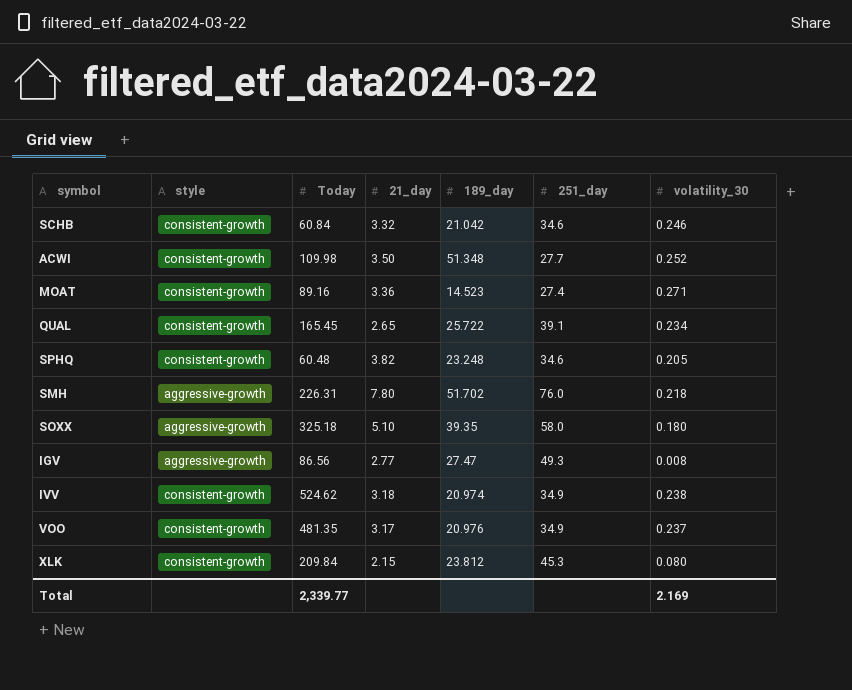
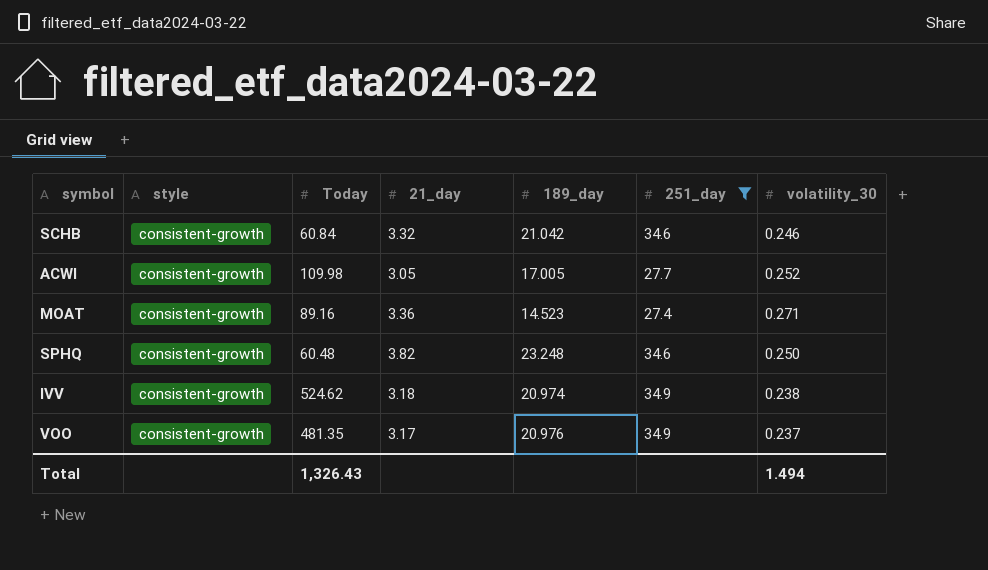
filter: none -> 251_day <= 34.9
ACWI | 21_day: 3.50 -> 3.05
ACWI | 189_day: 51.348 -> 17.005
SPHQ | volatility_30: 0.205 -> 0.250
Total | Today: 2,339.77 -> 1,326.43
Total | volatility_30: 2.169 -> 1.494

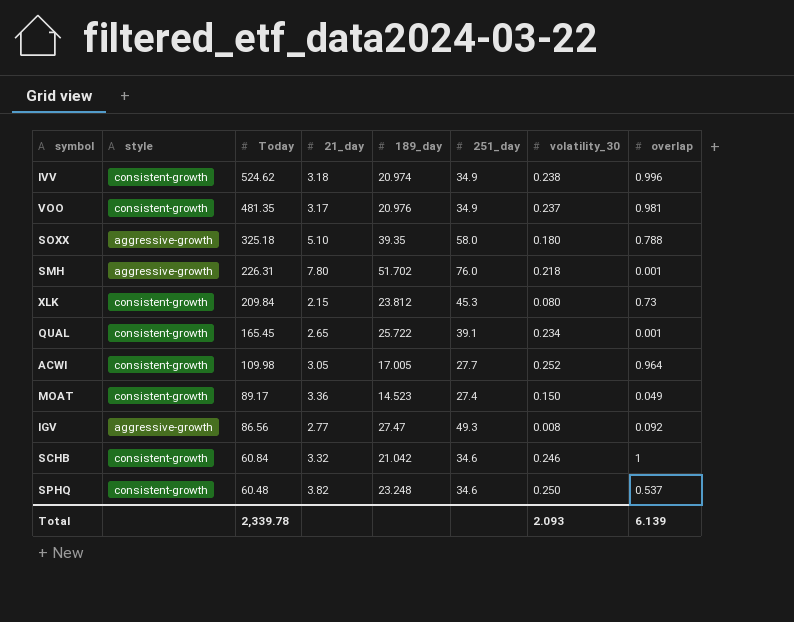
filter: 251_day <= 34.9 -> none
row order: none -> Today descending
column overlap | position: none -> 8
MOAT | Today: 89.16 -> 89.17
MOAT | volatility_30: 0.271 -> 0.150
Total | Today: 1,326.43 -> 2,339.78
Total | volatility_30: 1.494 -> 2.093

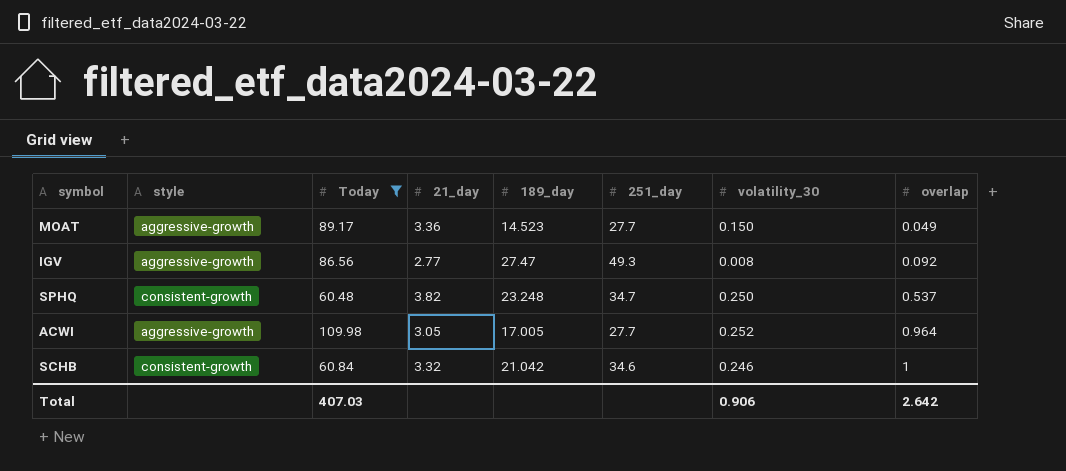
filter: none -> Today <= 109.98
row order: Today descending -> overlap ascending
MOAT | style: consistent-growth -> aggressive-growth
MOAT | 251_day: 27.4 -> 27.7
SPHQ | 251_day: 34.6 -> 34.7
ACWI | style: consistent-growth -> aggressive-growth
Total | Today: 2,339.78 -> 407.03
Total | volatility_30: 2.093 -> 0.906
Total | overlap: 6.139 -> 2.642

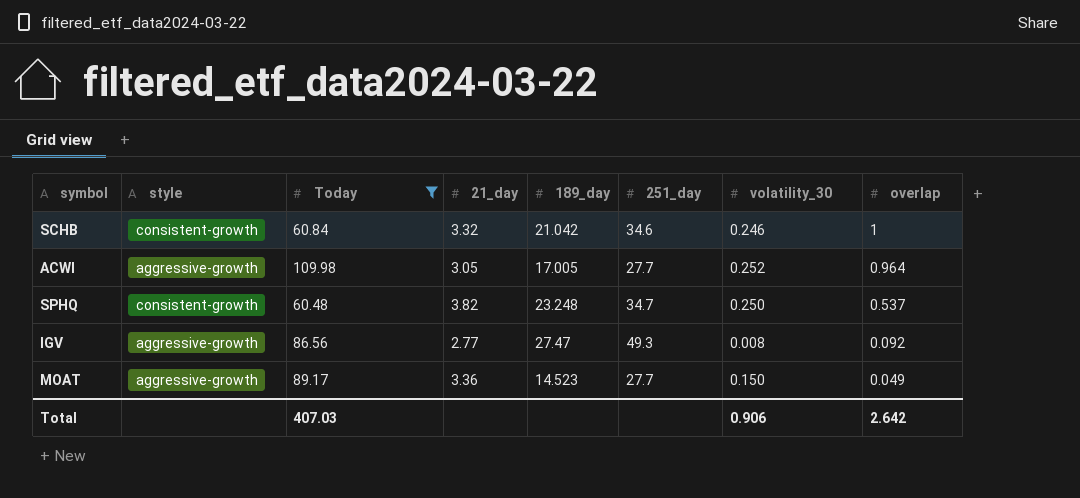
row order: overlap ascending -> overlap descending

